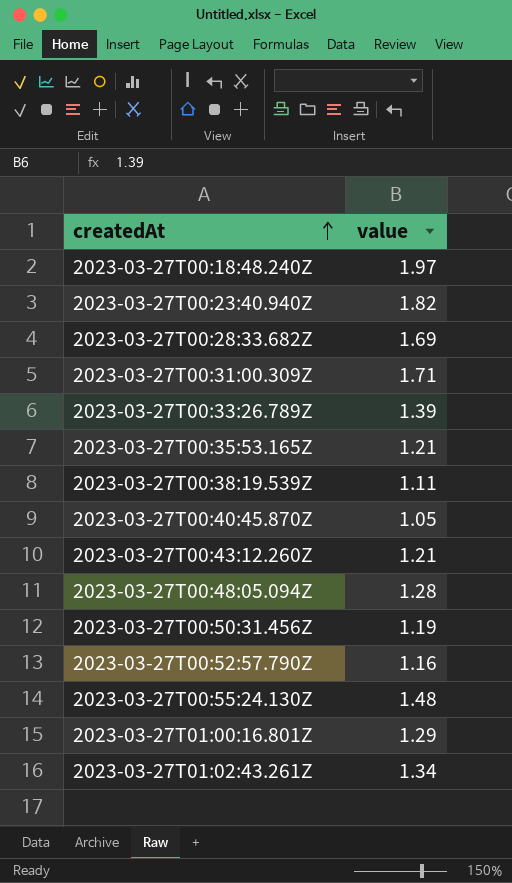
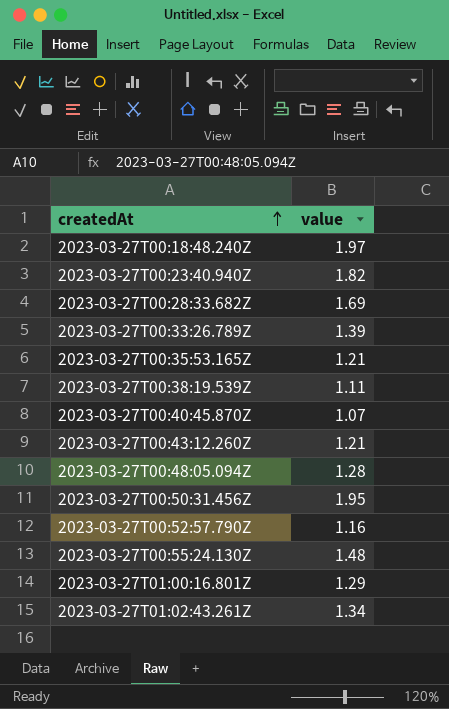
row 2023-03-27T00:31:00.309Z: 1.71 -> none
2023-03-27T00:40:45.870Z | value: 1.05 -> 1.07
2023-03-27T00:50:31.456Z | value: 1.19 -> 1.95

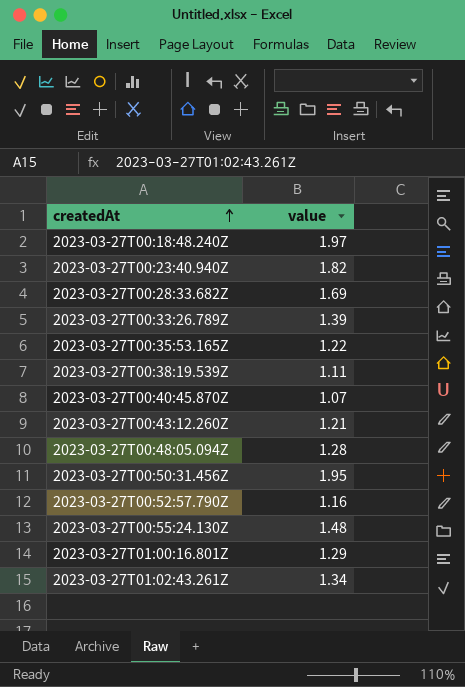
2023-03-27T00:35:53.165Z | value: 1.21 -> 1.22

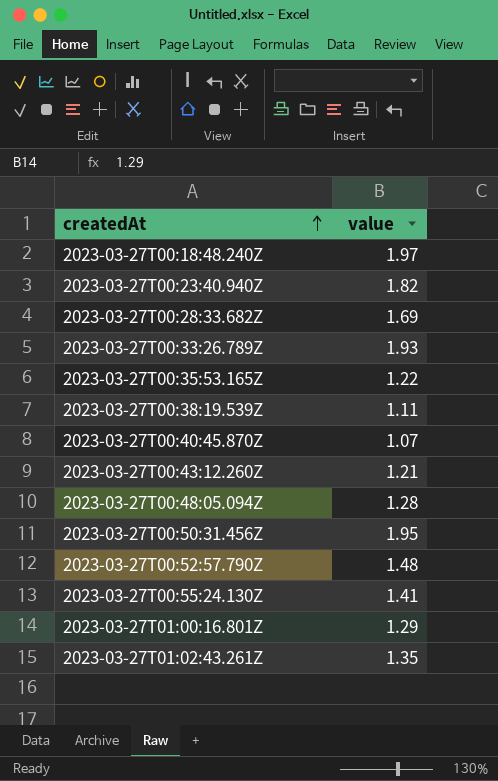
2023-03-27T00:33:26.789Z | value: 1.39 -> 1.93
2023-03-27T00:52:57.790Z | value: 1.16 -> 1.48
2023-03-27T00:55:24.130Z | value: 1.48 -> 1.41
2023-03-27T01:02:43.261Z | value: 1.34 -> 1.35

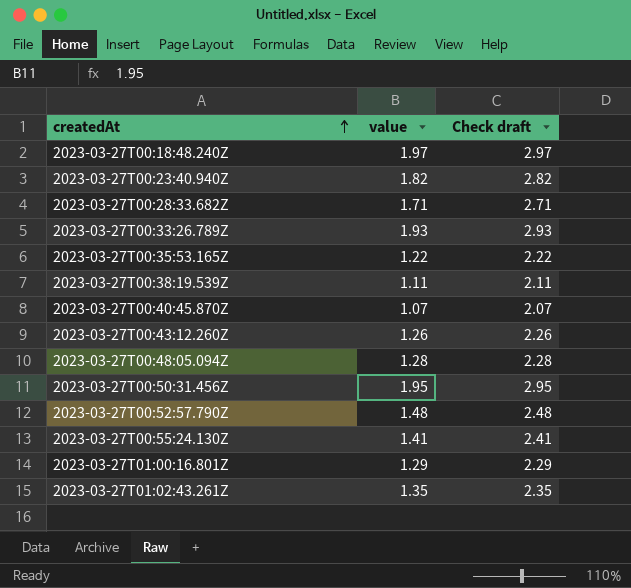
column Check draft | formula: none -> [value] + 1
2023-03-27T00:28:33.682Z | value: 1.69 -> 1.71
2023-03-27T00:43:12.260Z | value: 1.21 -> 1.26

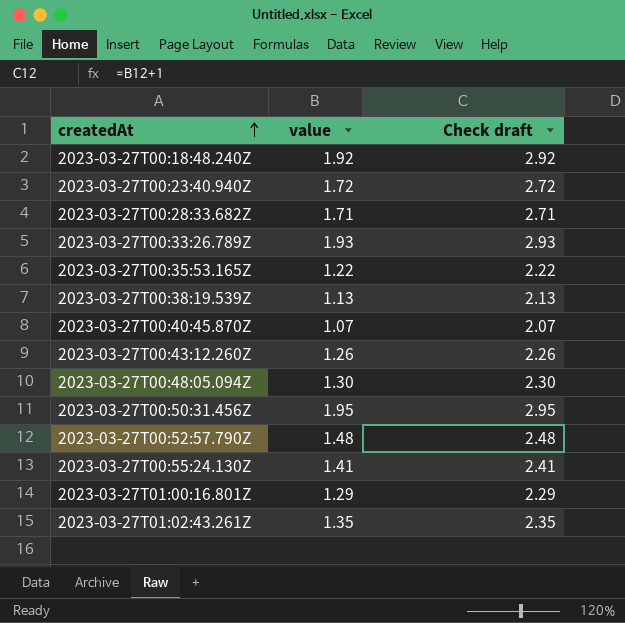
2023-03-27T00:18:48.240Z | value: 1.97 -> 1.92
2023-03-27T00:18:48.240Z | Check draft: 2.97 -> 2.92
2023-03-27T00:23:40.940Z | value: 1.82 -> 1.72
2023-03-27T00:23:40.940Z | Check draft: 2.82 -> 2.72
2023-03-27T00:38:19.539Z | value: 1.11 -> 1.13
2023-03-27T00:38:19.539Z | Check draft: 2.11 -> 2.13
2023-03-27T00:48:05.094Z | value: 1.28 -> 1.30
2023-03-27T00:48:05.094Z | Check draft: 2.28 -> 2.30

